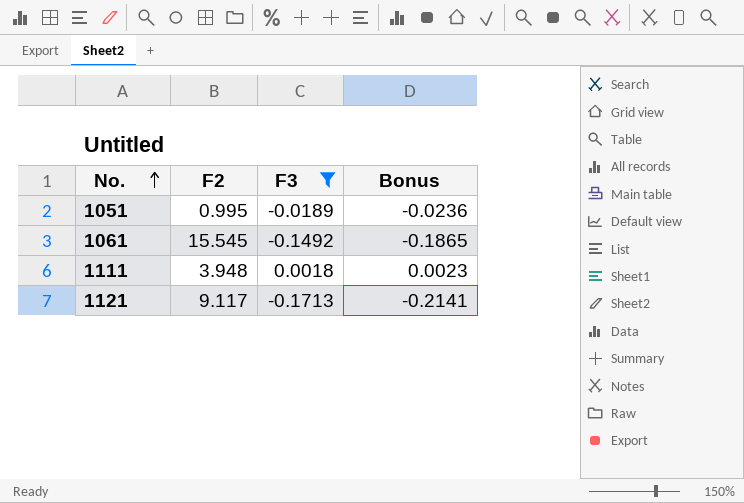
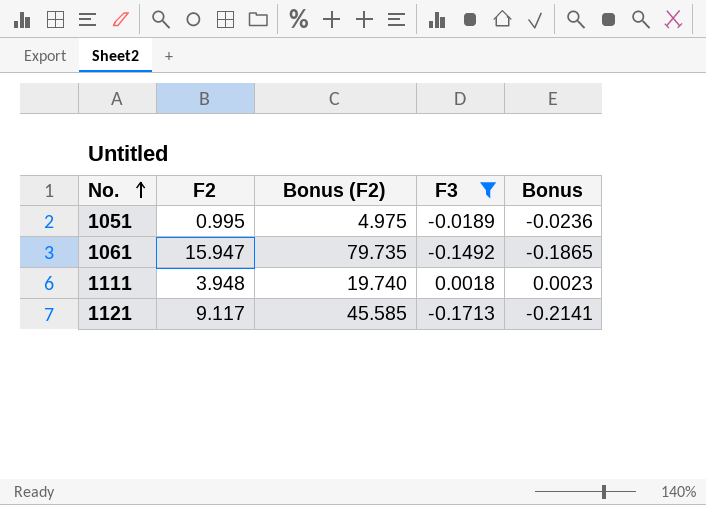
column Bonus (F2) | formula: none -> [F2] * 5
1061 | F2: 15.545 -> 15.947

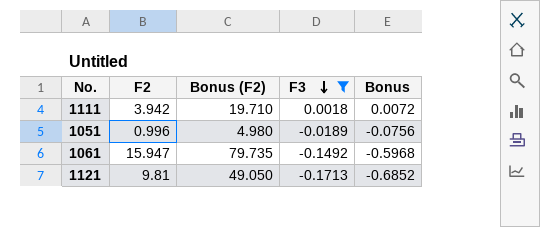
row order: No. ascending -> F3 descending
column Bonus | formula: [F3] * 1.25 -> [F3] * 4
1111 | F2: 3.948 -> 3.942
1111 | Bonus (F2): 19.740 -> 19.710
1051 | F2: 0.995 -> 0.996
1051 | Bonus (F2): 4.975 -> 4.980
1121 | F2: 9.117 -> 9.81
1121 | Bonus (F2): 45.585 -> 49.050

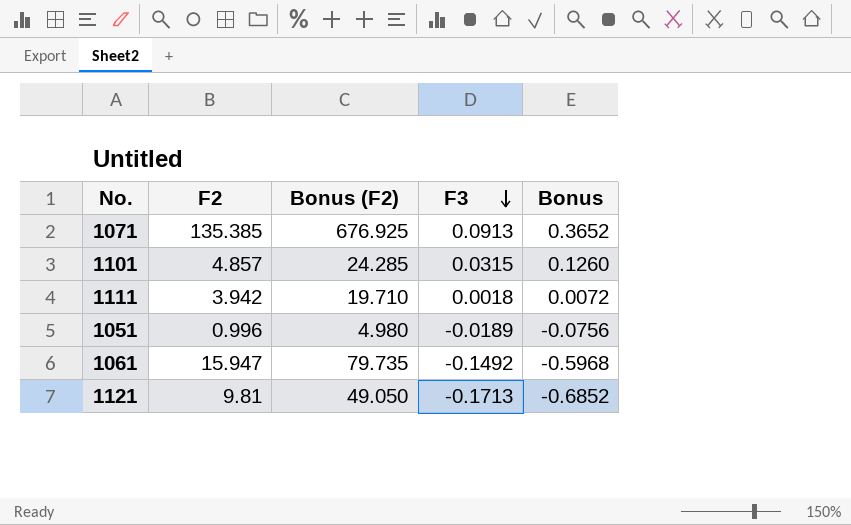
filter: F3 <= 0.0018 -> none

